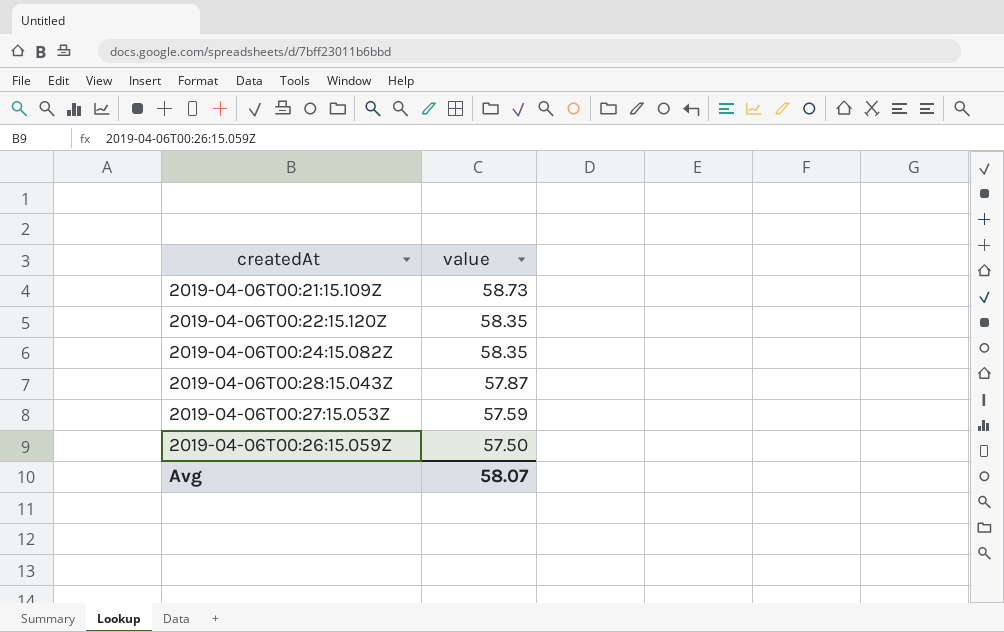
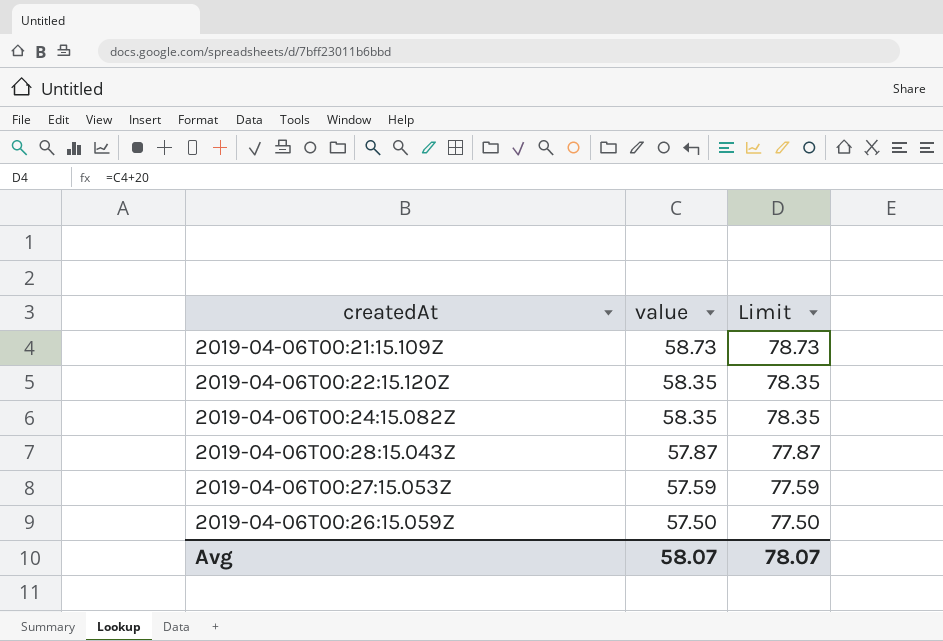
column Limit | formula: none -> [value] + 20

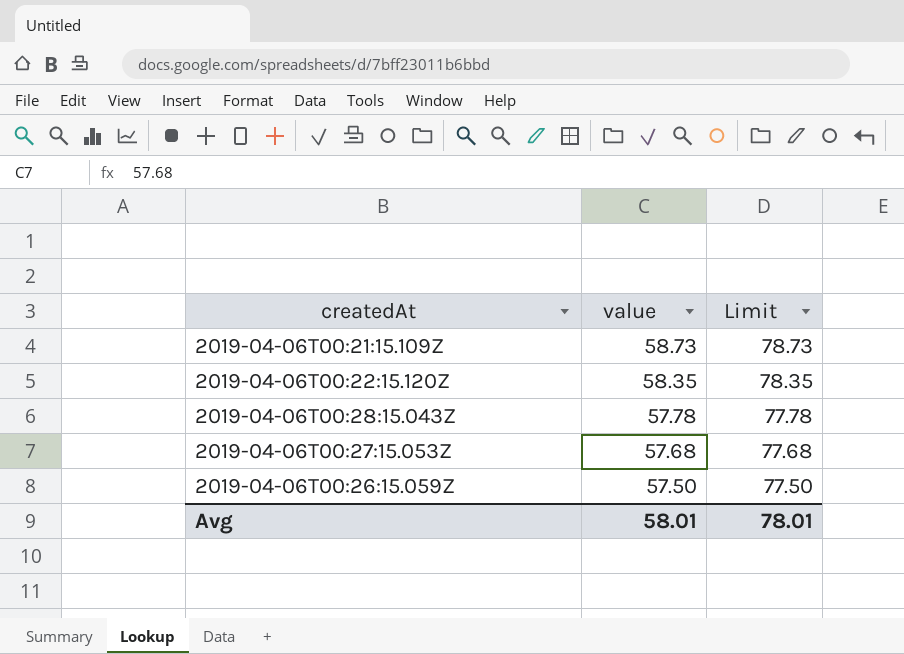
row 2019-04-06T00:24:15.082Z: 58.35 | 78.35 -> none
2019-04-06T00:28:15.043Z | value: 57.87 -> 57.78
2019-04-06T00:28:15.043Z | Limit: 77.87 -> 77.78
2019-04-06T00:27:15.053Z | value: 57.59 -> 57.68
2019-04-06T00:27:15.053Z | Limit: 77.59 -> 77.68
Avg | value: 58.07 -> 58.01
Avg | Limit: 78.07 -> 78.01

